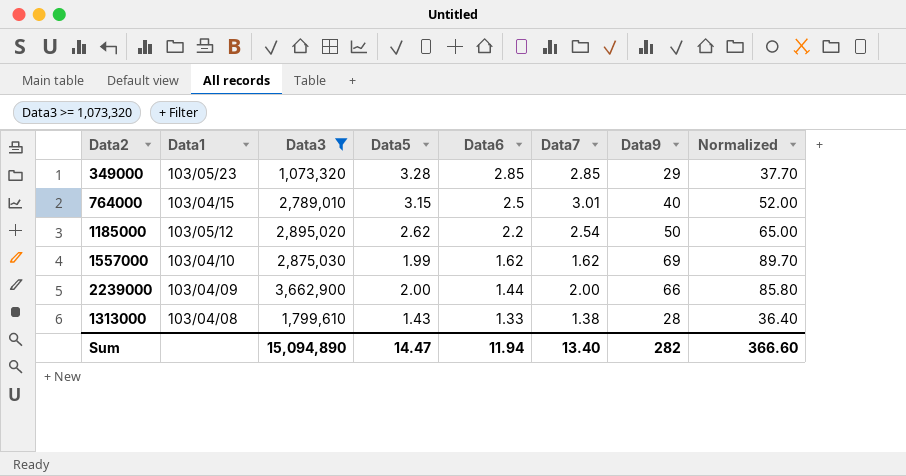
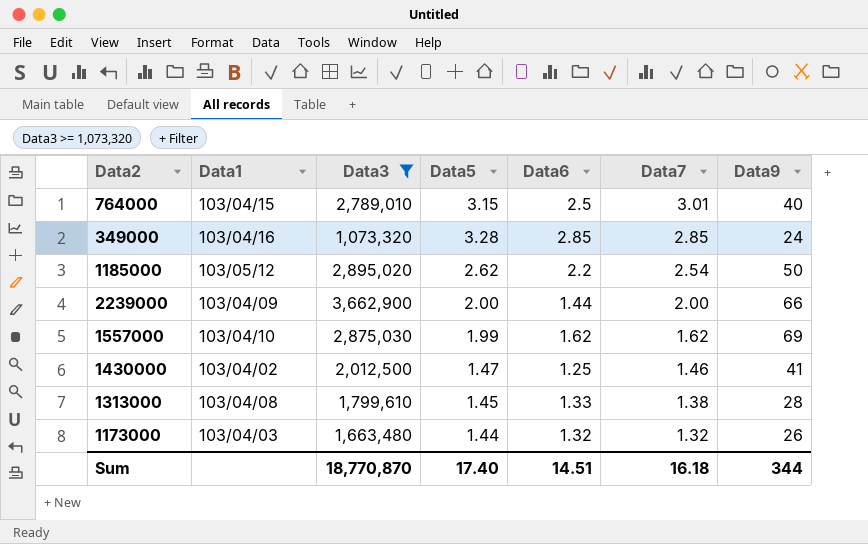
row order: Data6 descending -> Data7 descending
column Normalized | formula: [Data9] * 1.3 -> none
349000 | Data1: 103/05/23 -> 103/04/16
349000 | Data9: 29 -> 24
row 1430000: none -> 103/04/02 | 2,012,500 | 1.47 | 1.25 | 1.46 | 41
1313000 | Data5: 1.43 -> 1.45
row 1173000: none -> 103/04/03 | 1,663,480 | 1.44 | 1.32 | 1.32 | 26
Sum | Data3: 15,094,890 -> 18,770,870
Sum | Data5: 14.47 -> 17.40
Sum | Data6: 11.94 -> 14.51
Sum | Data7: 13.40 -> 16.18
Sum | Data9: 282 -> 344

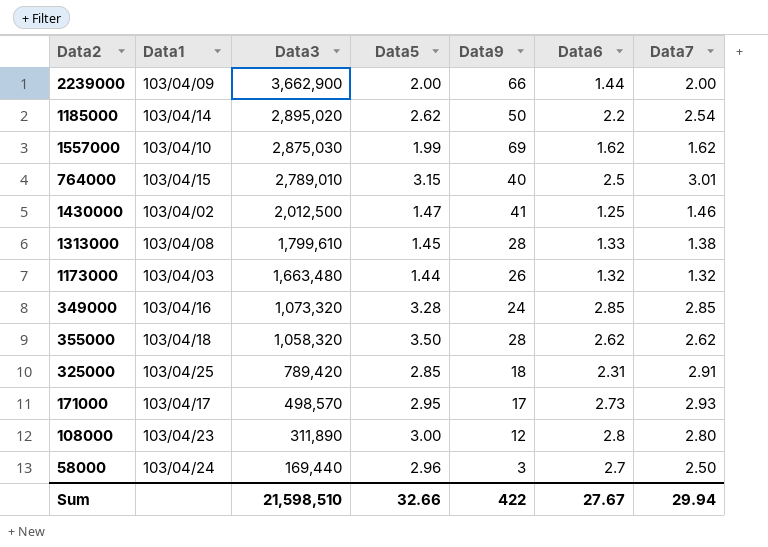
filter: Data3 >= 1,073,320 -> none
row order: Data7 descending -> Data3 descending
column Data9 | position: 7 -> 5
1185000 | Data1: 103/05/12 -> 103/04/14
Sum | Data3: 18,770,870 -> 21,598,510
Sum | Data5: 17.40 -> 32.66
Sum | Data9: 344 -> 422
Sum | Data6: 14.51 -> 27.67
Sum | Data7: 16.18 -> 29.94

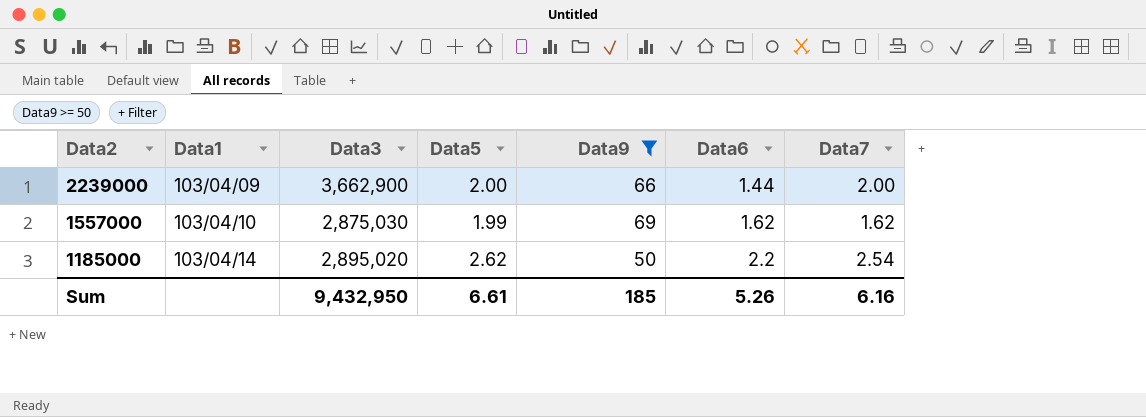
filter: none -> Data9 >= 50
row order: Data3 descending -> Data2 descending
Sum | Data3: 21,598,510 -> 9,432,950
Sum | Data5: 32.66 -> 6.61
Sum | Data9: 422 -> 185
Sum | Data6: 27.67 -> 5.26
Sum | Data7: 29.94 -> 6.16

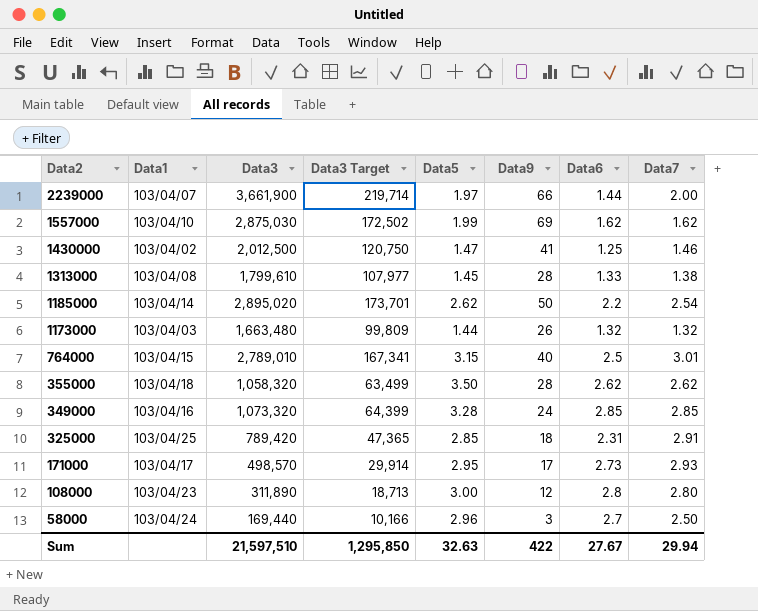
filter: Data9 >= 50 -> none
column Data3 Target | formula: none -> [Data3] * 0.06
2239000 | Data1: 103/04/09 -> 103/04/07
2239000 | Data3: 3,662,900 -> 3,661,900
2239000 | Data5: 2.00 -> 1.97
Sum | Data3: 9,432,950 -> 21,597,510
Sum | Data5: 6.61 -> 32.63
Sum | Data9: 185 -> 422
Sum | Data6: 5.26 -> 27.67
Sum | Data7: 6.16 -> 29.94

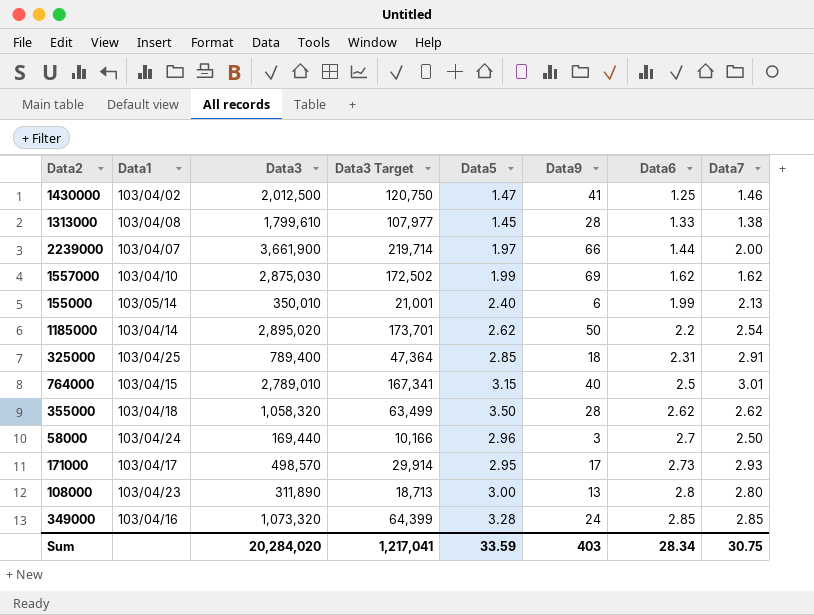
row order: Data2 descending -> Data6 ascending
row 1173000: 103/04/03 | 1,663,480 | 99,809 | 1.44 | 26 | 1.32 | 1.32 -> none
row 155000: none -> 103/05/14 | 350,010 | 21,001 | 2.40 | 6 | 1.99 | 2.13
325000 | Data3: 789,420 -> 789,400
325000 | Data3 Target: 47,365 -> 47,364
108000 | Data9: 12 -> 13
Sum | Data3: 21,597,510 -> 20,284,020
Sum | Data3 Target: 1,295,850 -> 1,217,041
Sum | Data5: 32.63 -> 33.59
Sum | Data9: 422 -> 403
Sum | Data6: 27.67 -> 28.34
Sum | Data7: 29.94 -> 30.75

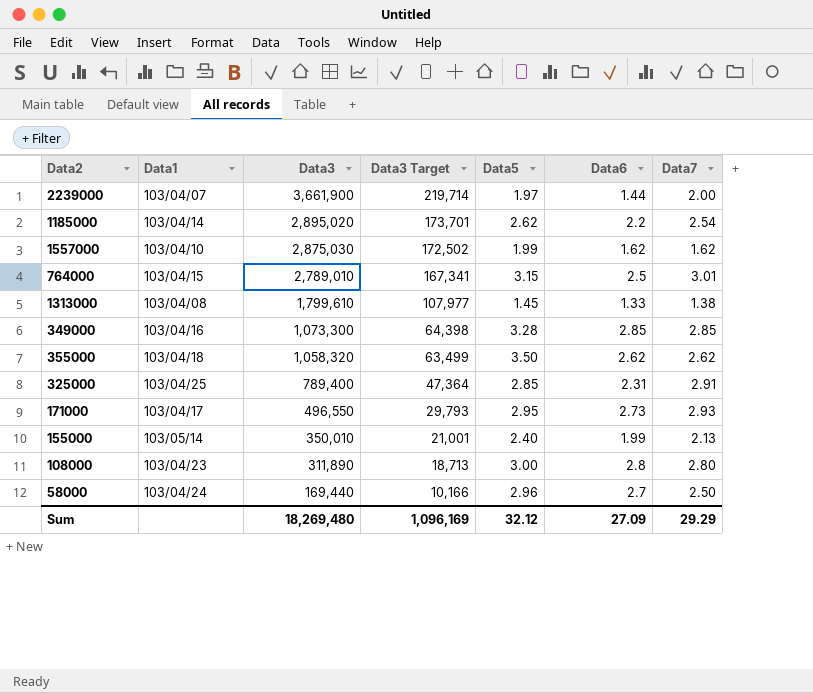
row order: Data6 ascending -> Data3 descending
column Data9 | position: 6 -> none
row 1430000: 103/04/02 | 2,012,500 | 120,750 | 1.47 | 41 | 1.25 | 1.46 -> none
349000 | Data3: 1,073,320 -> 1,073,300
349000 | Data3 Target: 64,399 -> 64,398
171000 | Data3: 498,570 -> 496,550
171000 | Data3 Target: 29,914 -> 29,793
Sum | Data3: 20,284,020 -> 18,269,480
Sum | Data3 Target: 1,217,041 -> 1,096,169
Sum | Data5: 33.59 -> 32.12
Sum | Data6: 28.34 -> 27.09
Sum | Data7: 30.75 -> 29.29

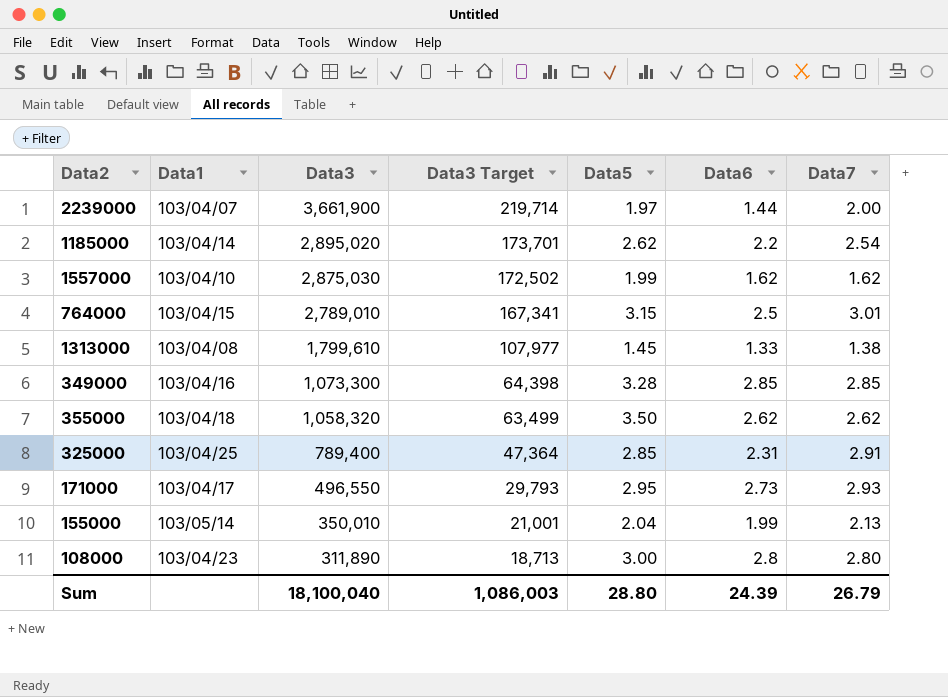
row 58000: 103/04/24 | 169,440 | 10,166 | 2.96 | 2.7 | 2.50 -> none
155000 | Data5: 2.40 -> 2.04
Sum | Data3: 18,269,480 -> 18,100,040
Sum | Data3 Target: 1,096,169 -> 1,086,003
Sum | Data5: 32.12 -> 28.80
Sum | Data6: 27.09 -> 24.39
Sum | Data7: 29.29 -> 26.79

